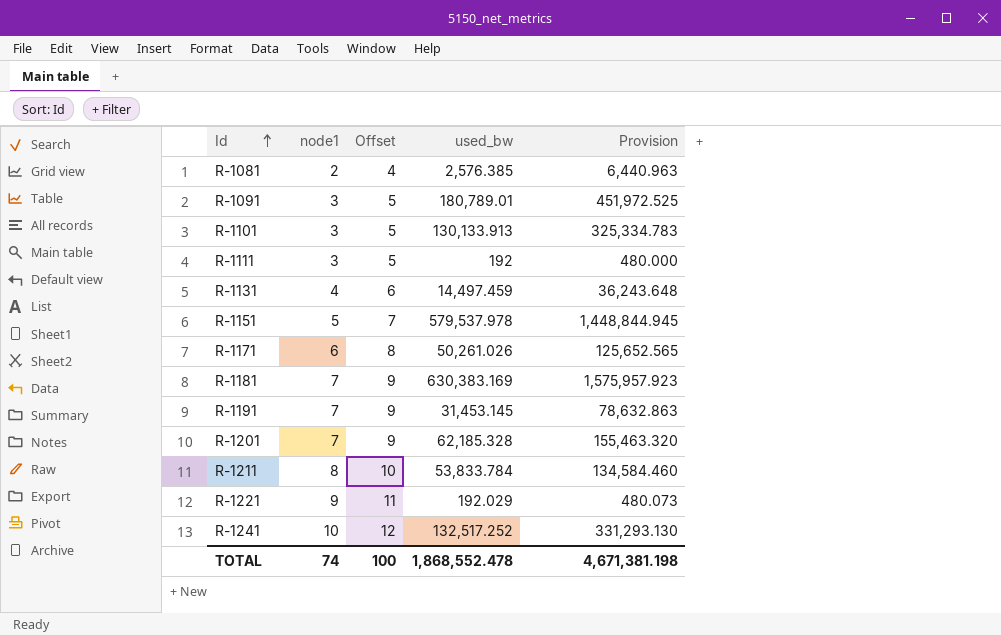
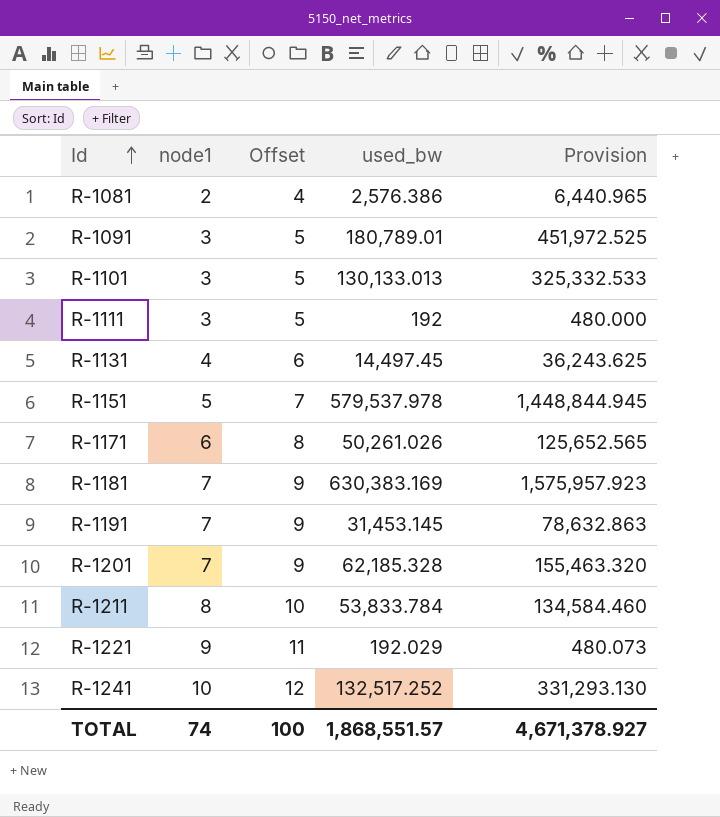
R-1081 | used_bw: 2,576.385 -> 2,576.386
R-1081 | Provision: 6,440.963 -> 6,440.965
R-1101 | used_bw: 130,133.913 -> 130,133.013
R-1101 | Provision: 325,334.783 -> 325,332.533
R-1131 | used_bw: 14,497.459 -> 14,497.45
R-1131 | Provision: 36,243.648 -> 36,243.625
TOTAL | used_bw: 1,868,552.478 -> 1,868,551.57
TOTAL | Provision: 4,671,381.198 -> 4,671,378.927

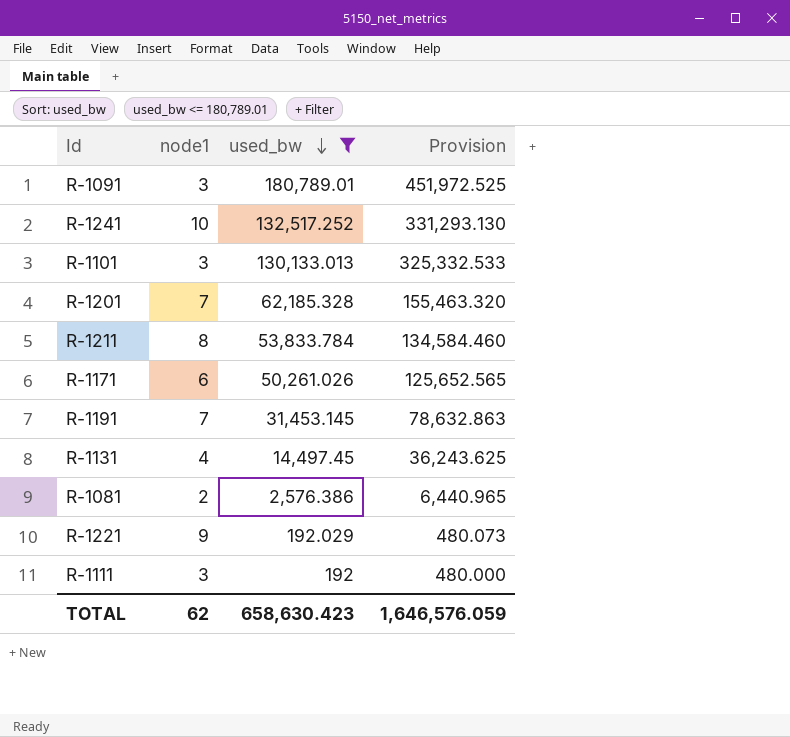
filter: none -> used_bw <= 180,789.01
row order: Id ascending -> used_bw descending
column Offset | formula: [node1] + 2 -> none
TOTAL | node1: 74 -> 62
TOTAL | used_bw: 1,868,551.57 -> 658,630.423
TOTAL | Provision: 4,671,378.927 -> 1,646,576.059

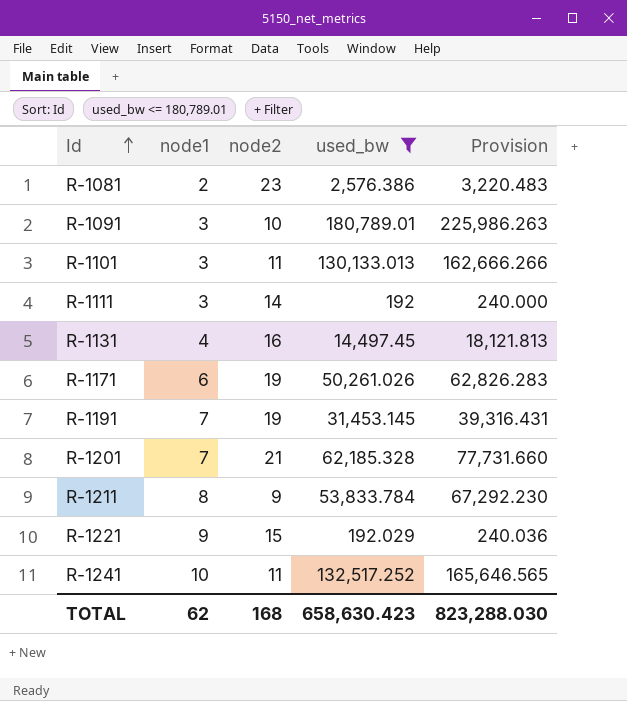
row order: used_bw descending -> Id ascending
column node2 | position: none -> 3
column Provision | formula: [used_bw] * 2.5 -> [used_bw] * 1.25
TOTAL | Provision: 1,646,576.059 -> 823,288.030

